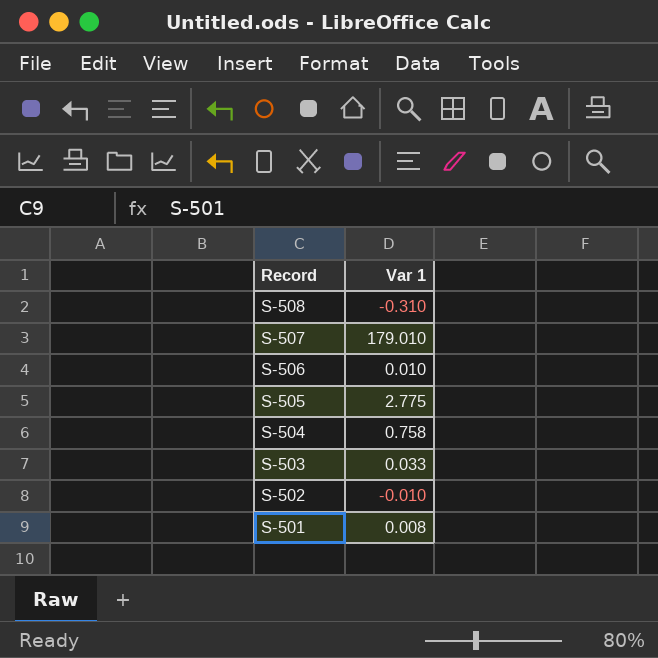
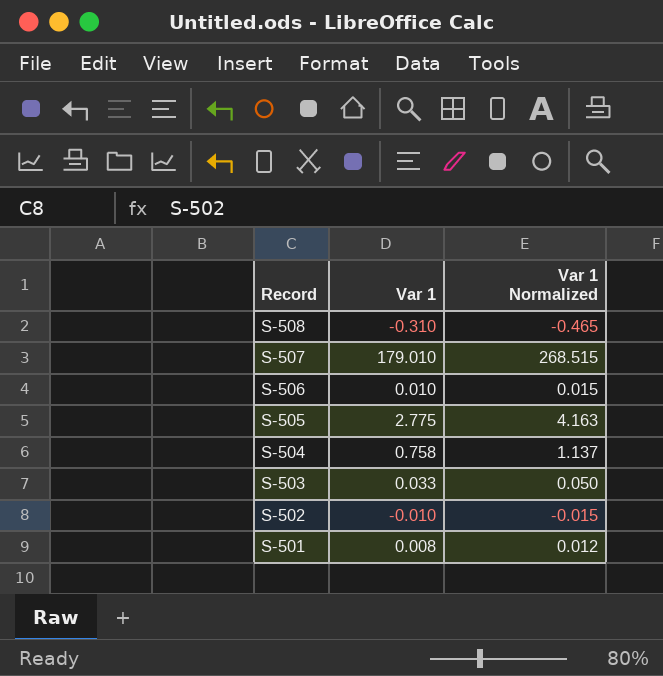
column Var 1 Normalized | formula: none -> [Var 1] * 1.5

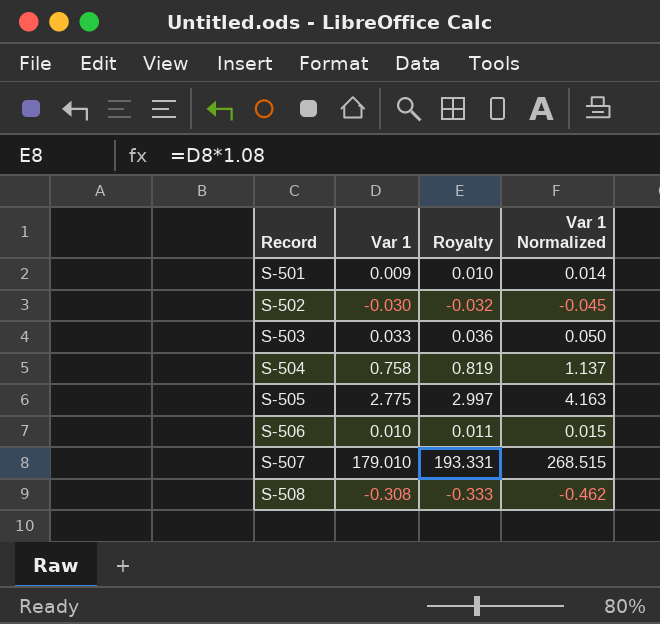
row order: Record descending -> Record ascending
column Royalty | formula: none -> [Var 1] * 1.08
S-501 | Var 1: 0.008 -> 0.009
S-501 | Var 1 Normalized: 0.012 -> 0.014
S-502 | Var 1: -0.010 -> -0.030
S-502 | Var 1 Normalized: -0.015 -> -0.045
S-508 | Var 1: -0.310 -> -0.308
S-508 | Var 1 Normalized: -0.465 -> -0.462

